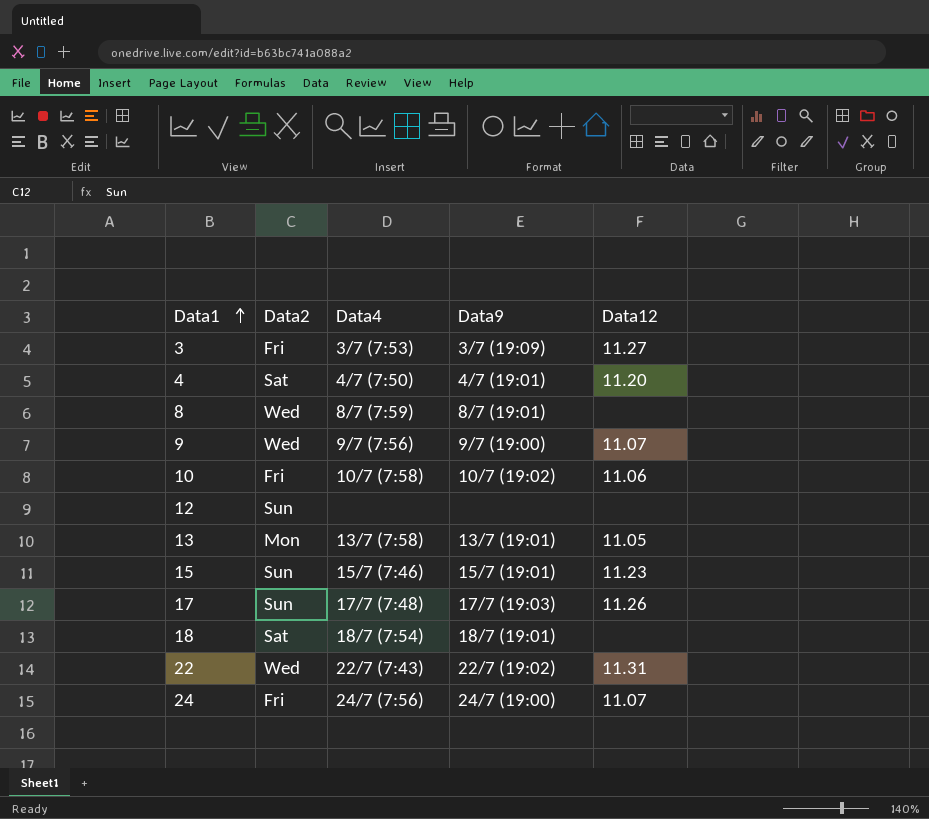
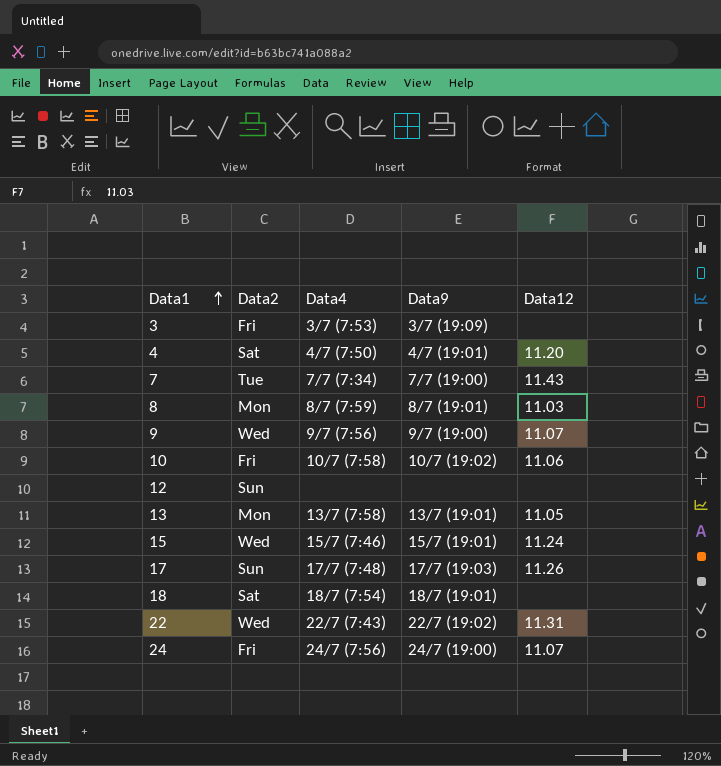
3 | Data12: 11.27 -> none
row 7: none -> Tue | 7/7 (7:34) | 7/7 (19:00) | 11.43
8 | Data2: Wed -> Mon
8 | Data12: none -> 11.03
15 | Data2: Sun -> Wed
15 | Data12: 11.23 -> 11.24

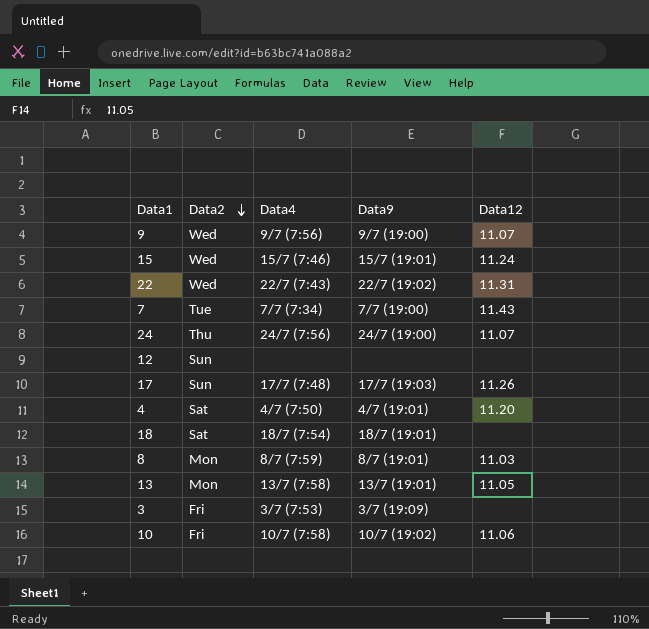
row order: Data1 ascending -> Data2 descending
24 | Data2: Fri -> Thu

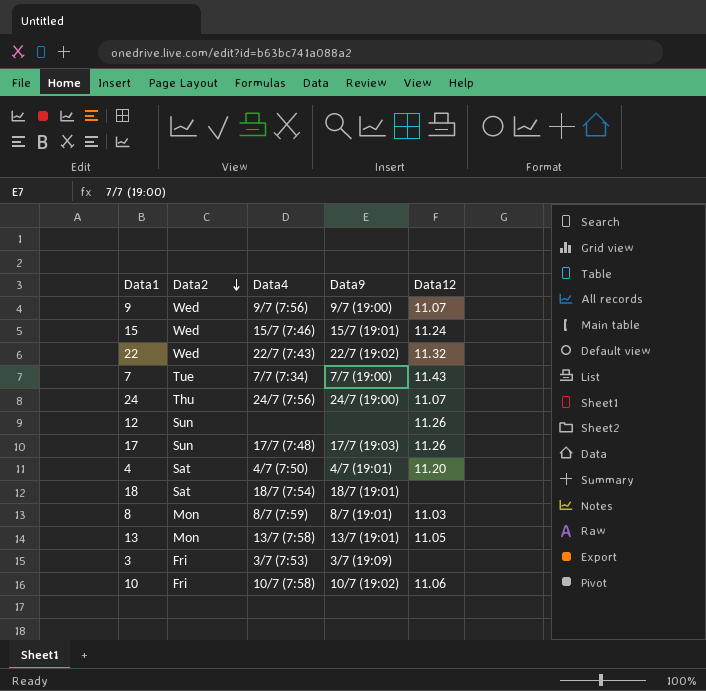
22 | Data12: 11.31 -> 11.32
12 | Data12: none -> 11.26

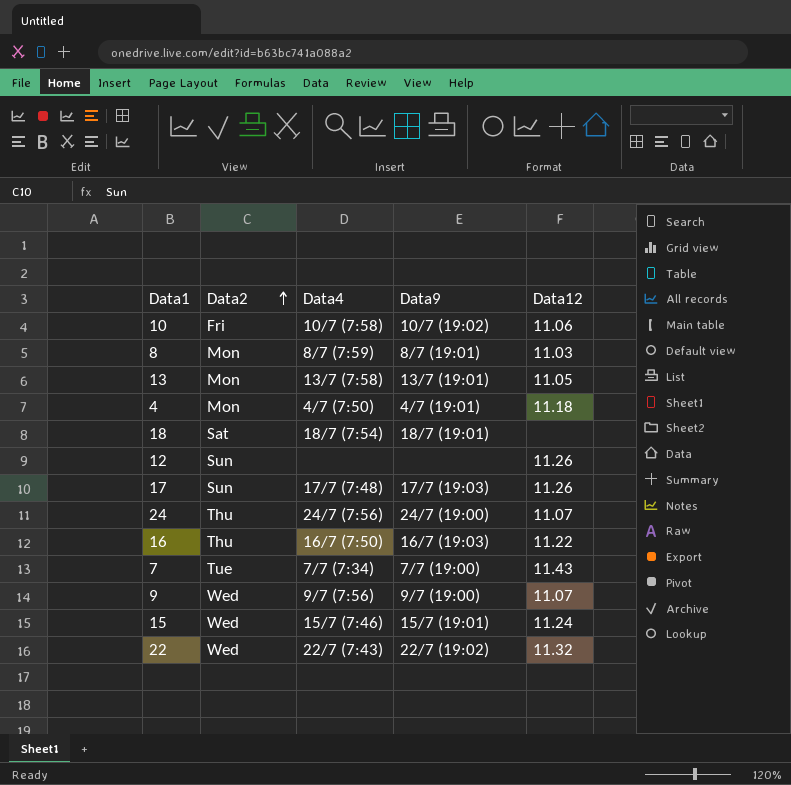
row order: Data2 descending -> Data2 ascending
row 3: Fri | 3/7 (7:53) | 3/7 (19:09) | none -> none
4 | Data2: Sat -> Mon
4 | Data12: 11.20 -> 11.18
row 16: none -> Thu | 16/7 (7:50) | 16/7 (19:03) | 11.22

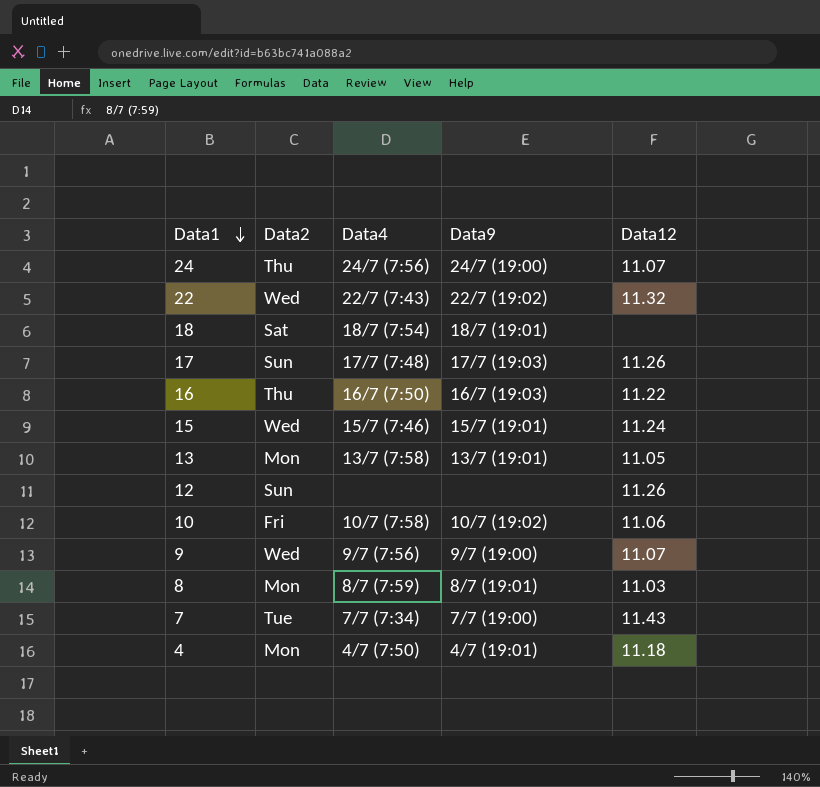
row order: Data2 ascending -> Data1 descending

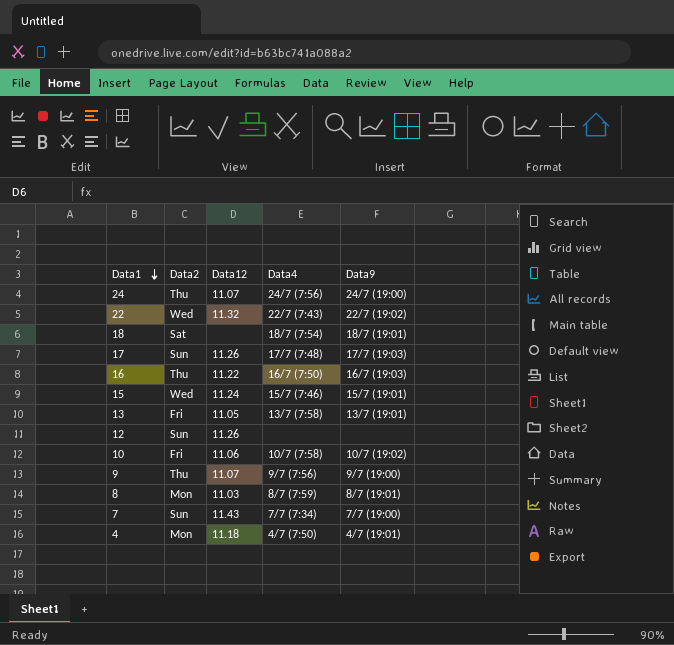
column Data12 | position: 5 -> 3
13 | Data2: Mon -> Fri
9 | Data2: Wed -> Thu
7 | Data2: Tue -> Sun

